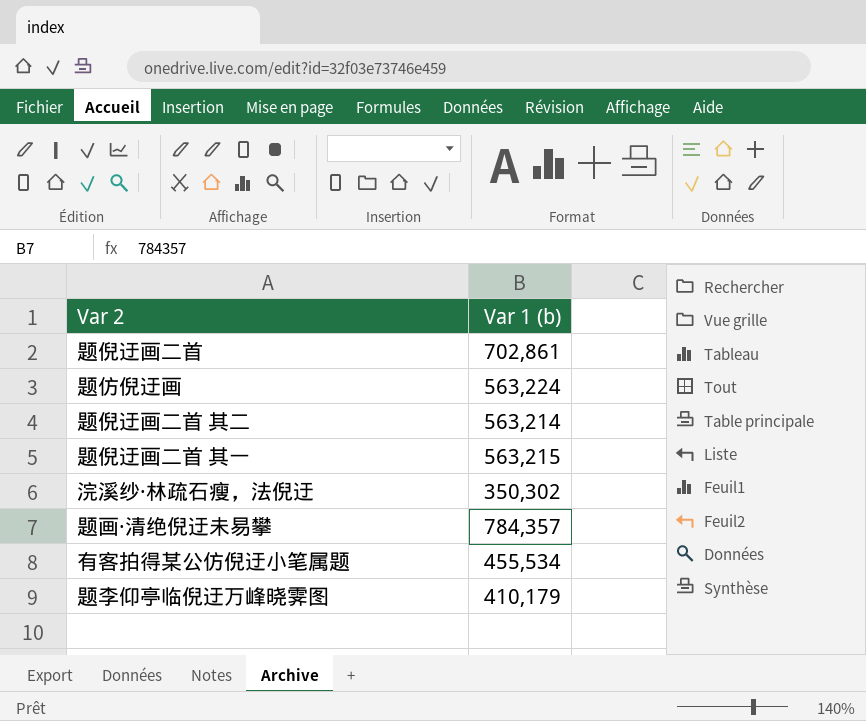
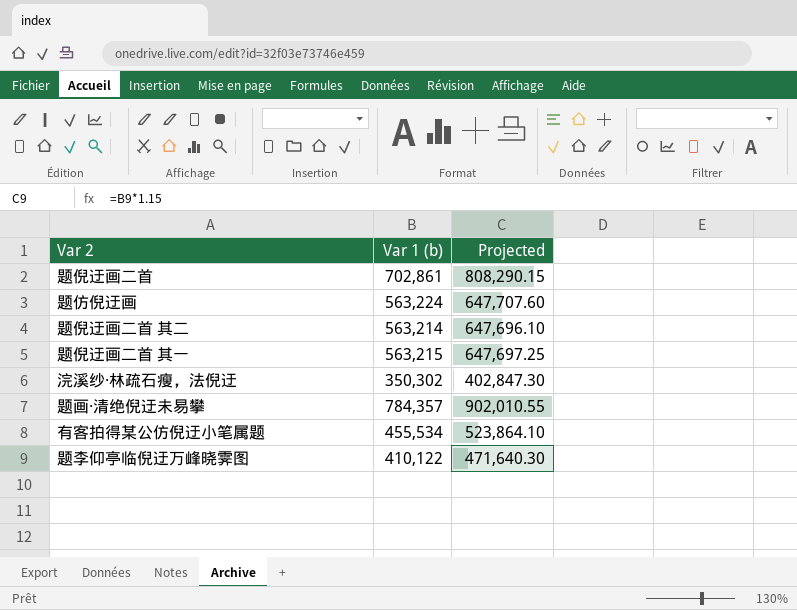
column Projected | formula: none -> [Var 1 (b)] * 1.15
题李仰亭临倪迂万峰晓霁图 | Var 1 (b): 410,179 -> 410,122

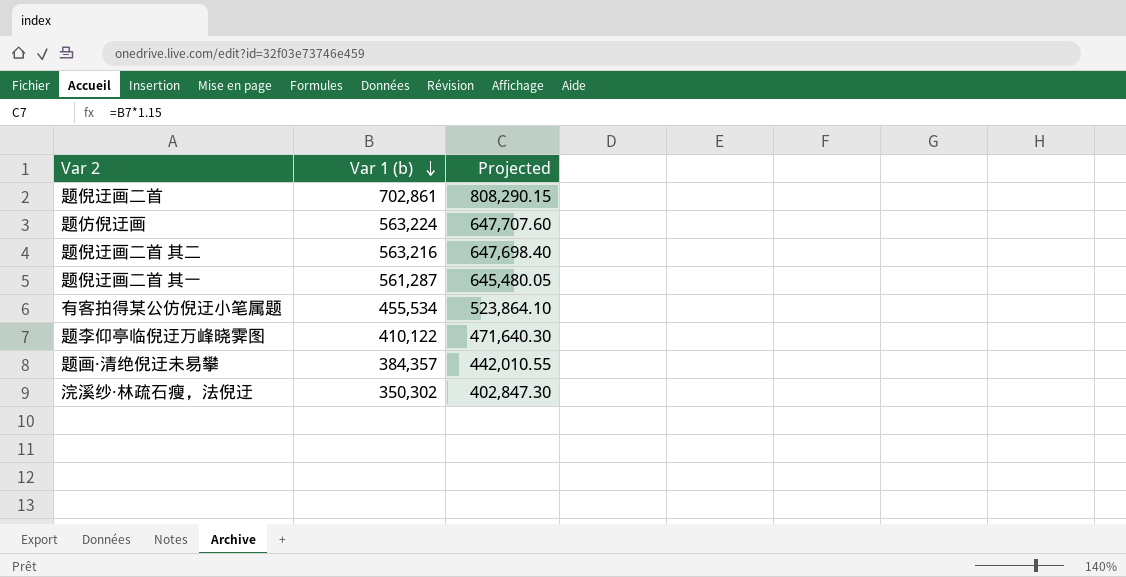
row order: none -> Var 1 (b) descending
题倪迂画二首 其二 | Var 1 (b): 563,214 -> 563,216
题倪迂画二首 其二 | Projected: 647,696.10 -> 647,698.40
题倪迂画二首 其一 | Var 1 (b): 563,215 -> 561,287
题倪迂画二首 其一 | Projected: 647,697.25 -> 645,480.05
题画·清绝倪迂未易攀 | Var 1 (b): 784,357 -> 384,357
题画·清绝倪迂未易攀 | Projected: 902,010.55 -> 442,010.55

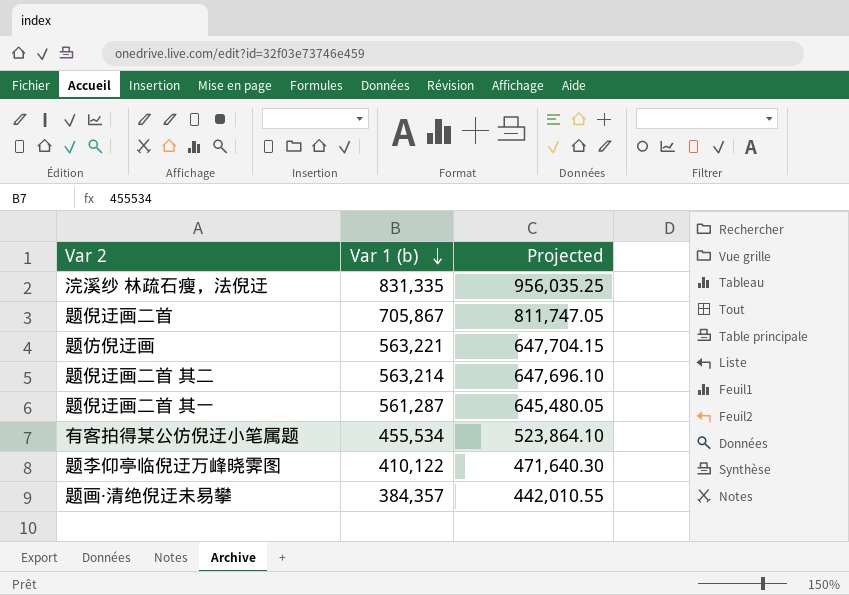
row 浣溪纱·林疏石瘦，法倪迂: 350,302 | 402,847.30 -> none
row 浣溪纱 林疏石瘦，法倪迂: none -> 831,335 | 956,035.25
题倪迂画二首 | Var 1 (b): 702,861 -> 705,867
题倪迂画二首 | Projected: 808,290.15 -> 811,747.05
题仿倪迂画 | Var 1 (b): 563,224 -> 563,221
题仿倪迂画 | Projected: 647,707.60 -> 647,704.15
题倪迂画二首 其二 | Var 1 (b): 563,216 -> 563,214
题倪迂画二首 其二 | Projected: 647,698.40 -> 647,696.10

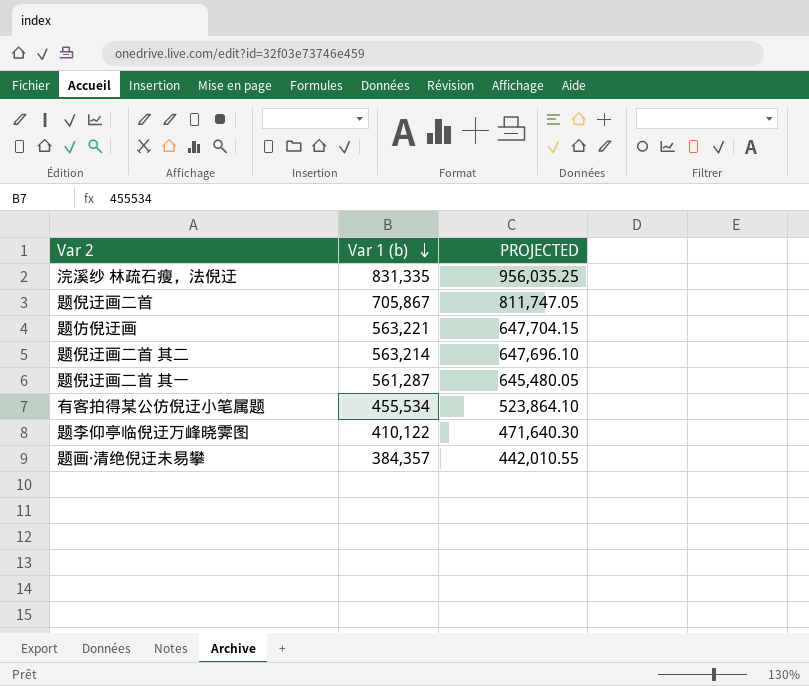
column name: Projected -> PROJECTED

